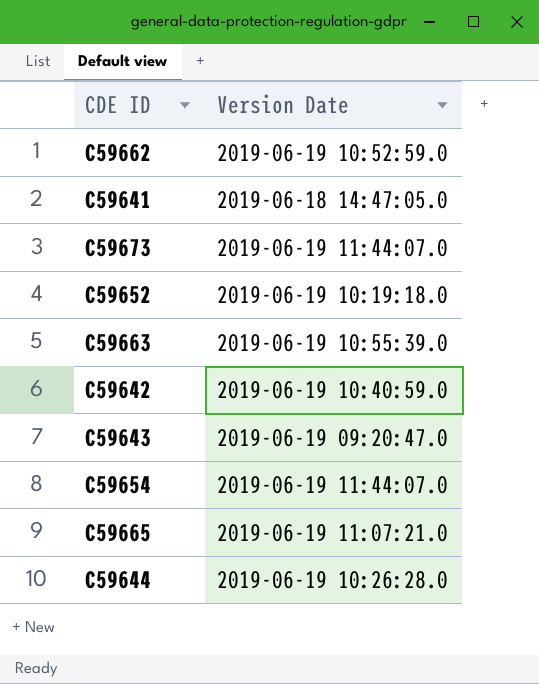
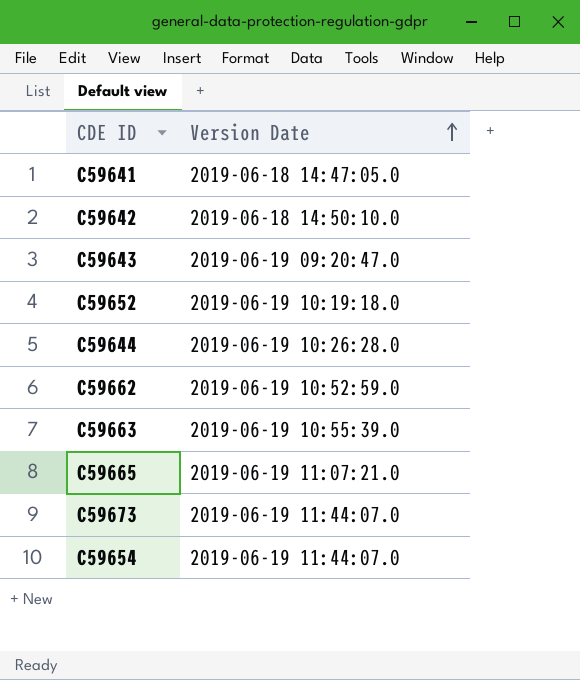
row order: none -> Version Date ascending
C59642 | Version Date: 2019-06-19 10:40:59.0 -> 2019-06-18 14:50:10.0

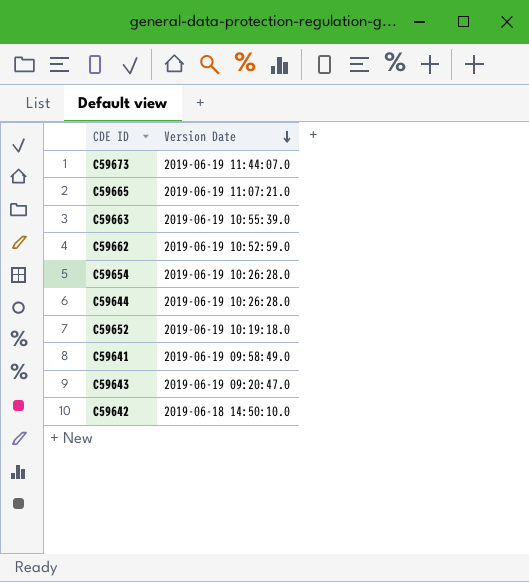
row order: Version Date ascending -> Version Date descending
C59654 | Version Date: 2019-06-19 11:44:07.0 -> 2019-06-19 10:26:28.0
C59641 | Version Date: 2019-06-18 14:47:05.0 -> 2019-06-19 09:58:49.0

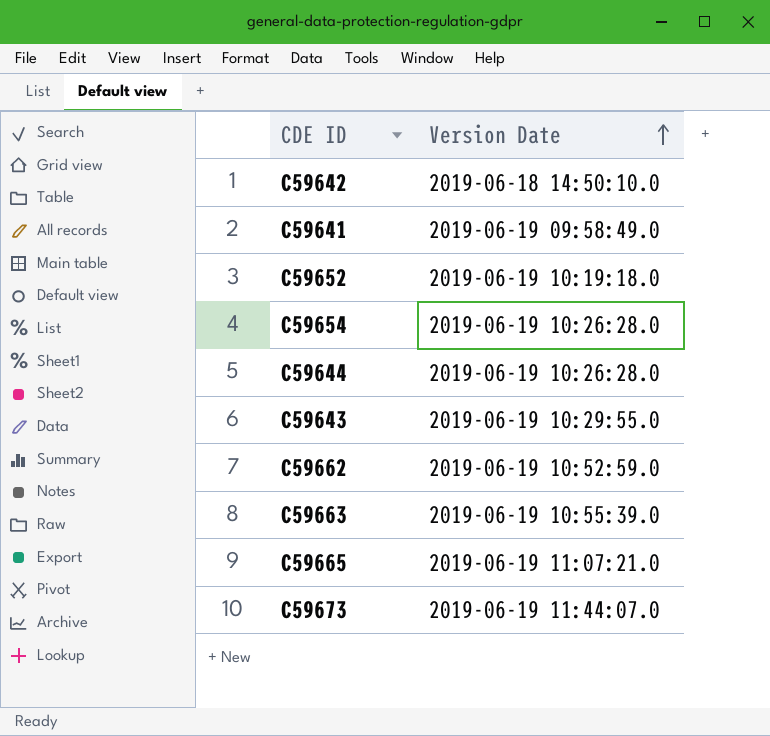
row order: Version Date descending -> Version Date ascending
C59643 | Version Date: 2019-06-19 09:20:47.0 -> 2019-06-19 10:29:55.0

